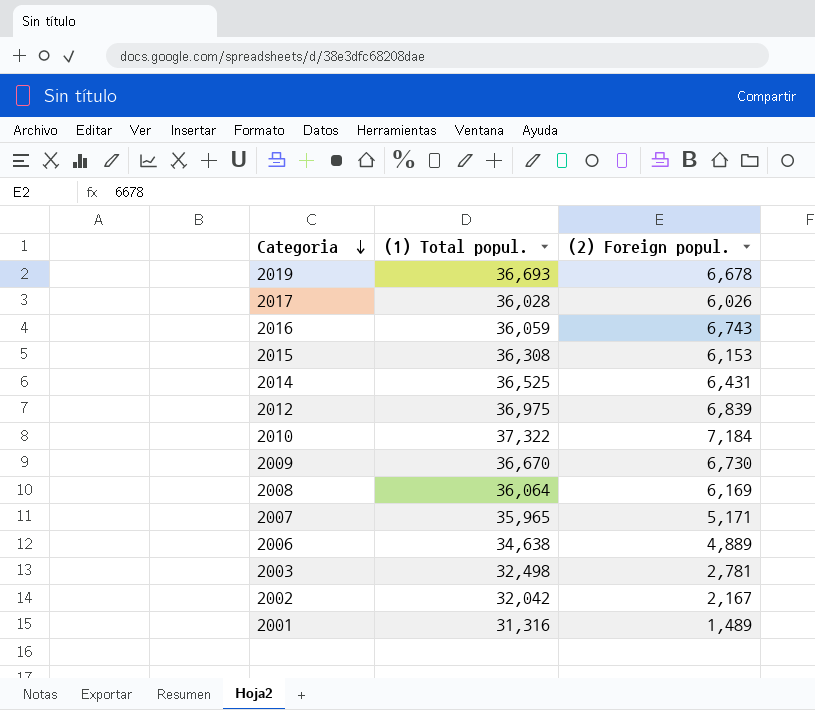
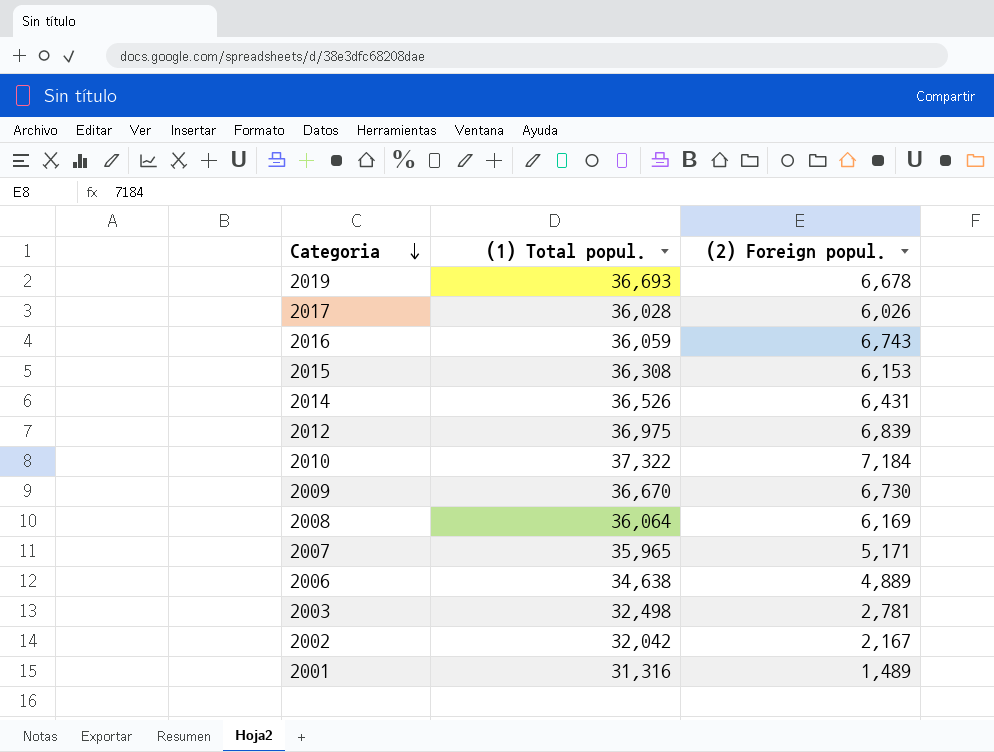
2014 | (1) Total popul.: 36,525 -> 36,526

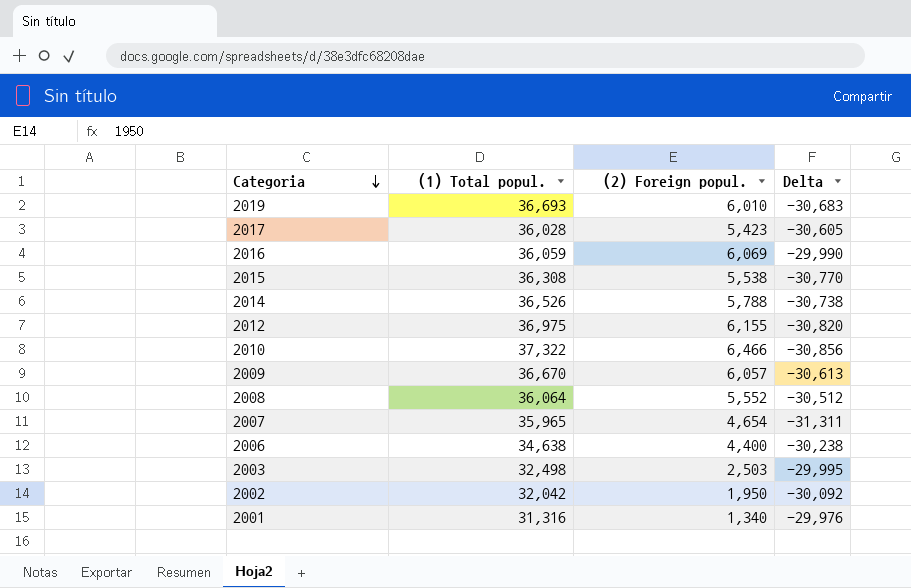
column Delta | formula: none -> [(2) Foreign popul.] - [(1) Total popul.]
2019 | (2) Foreign popul.: 6,678 -> 6,010
2017 | (2) Foreign popul.: 6,026 -> 5,423
2016 | (2) Foreign popul.: 6,743 -> 6,069
2015 | (2) Foreign popul.: 6,153 -> 5,538
2014 | (2) Foreign popul.: 6,431 -> 5,788
2012 | (2) Foreign popul.: 6,839 -> 6,155
2010 | (2) Foreign popul.: 7,184 -> 6,466
2009 | (2) Foreign popul.: 6,730 -> 6,057
2008 | (2) Foreign popul.: 6,169 -> 5,552
2007 | (2) Foreign popul.: 5,171 -> 4,654
2006 | (2) Foreign popul.: 4,889 -> 4,400
2003 | (2) Foreign popul.: 2,781 -> 2,503
2002 | (2) Foreign popul.: 2,167 -> 1,950
2001 | (2) Foreign popul.: 1,489 -> 1,340

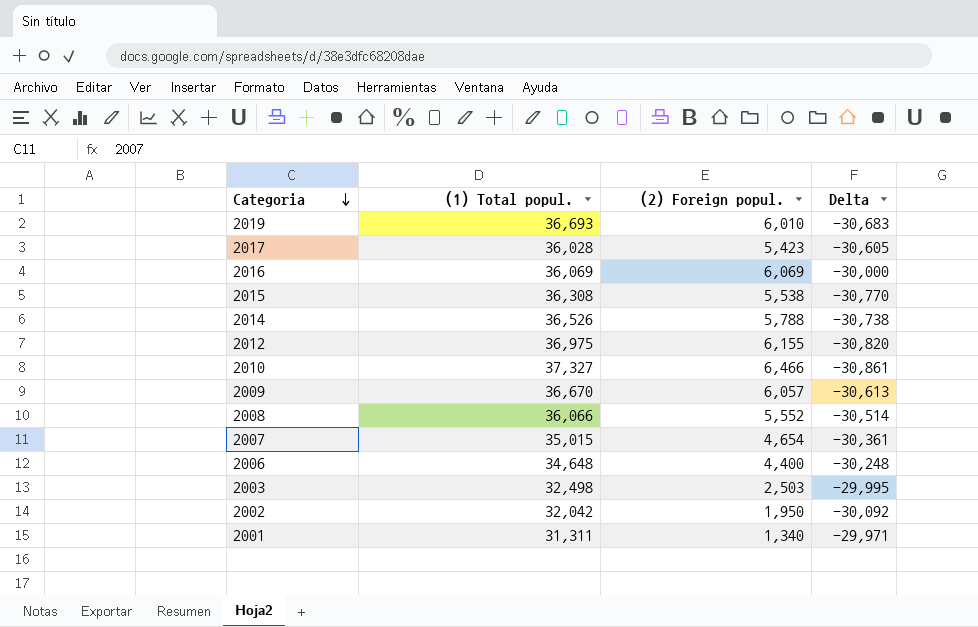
2016 | (1) Total popul.: 36,059 -> 36,069
2016 | Delta: -29,990 -> -30,000
2010 | (1) Total popul.: 37,322 -> 37,327
2010 | Delta: -30,856 -> -30,861
2008 | (1) Total popul.: 36,064 -> 36,066
2008 | Delta: -30,512 -> -30,514
2007 | (1) Total popul.: 35,965 -> 35,015
2007 | Delta: -31,311 -> -30,361
2006 | (1) Total popul.: 34,638 -> 34,648
2006 | Delta: -30,238 -> -30,248
2001 | (1) Total popul.: 31,316 -> 31,311
2001 | Delta: -29,976 -> -29,971

